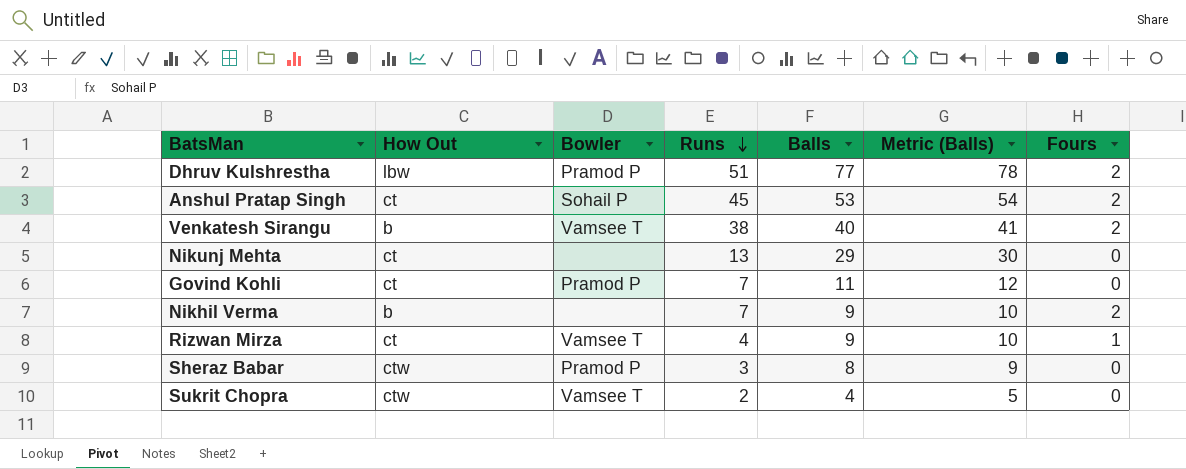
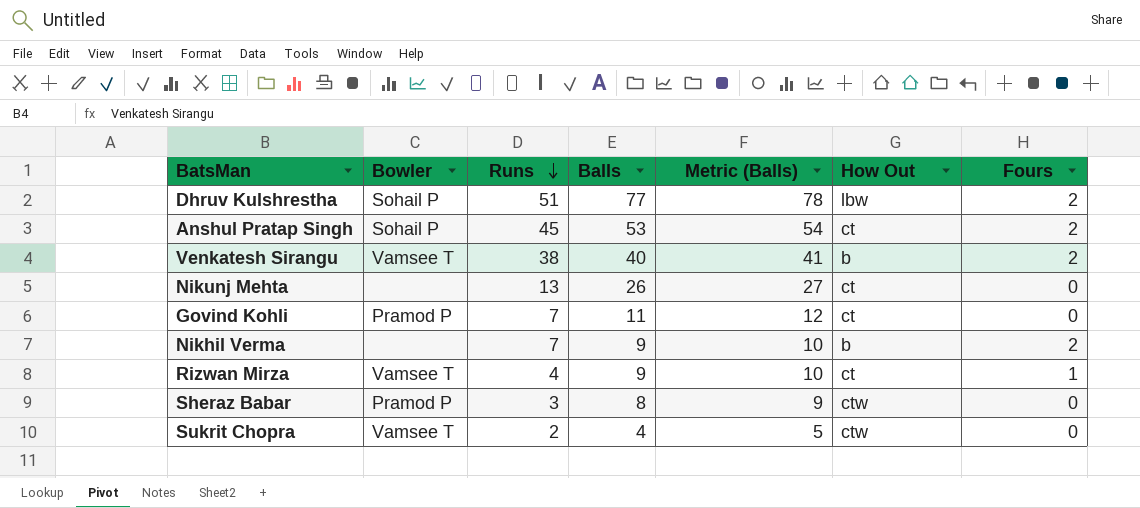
column How Out | position: 2 -> 6
Dhruv Kulshrestha | Bowler: Pramod P -> Sohail P
Nikunj Mehta | Balls: 29 -> 26
Nikunj Mehta | Metric (Balls): 30 -> 27

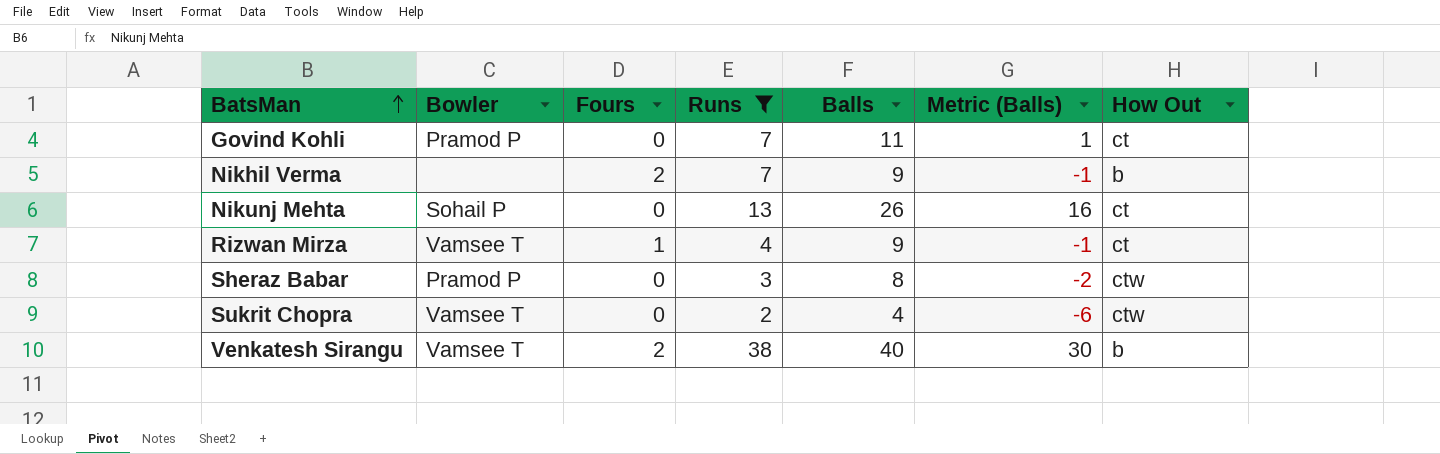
filter: none -> Runs <= 38
row order: Runs descending -> BatsMan ascending
column Fours | position: 7 -> 3
column Metric (Balls) | formula: [Balls] + 1 -> [Balls] - 10
Nikunj Mehta | Bowler: none -> Sohail P

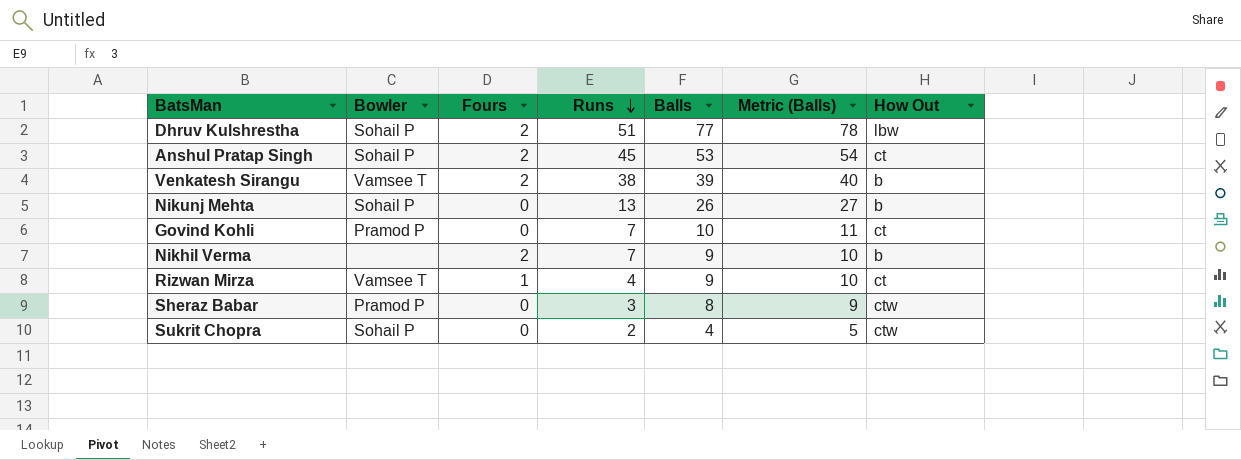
filter: Runs <= 38 -> none
row order: BatsMan ascending -> Runs descending
column Metric (Balls) | formula: [Balls] - 10 -> [Balls] + 1
Venkatesh Sirangu | Balls: 40 -> 39
Nikunj Mehta | How Out: ct -> b
Govind Kohli | Balls: 11 -> 10
Sukrit Chopra | Bowler: Vamsee T -> Sohail P

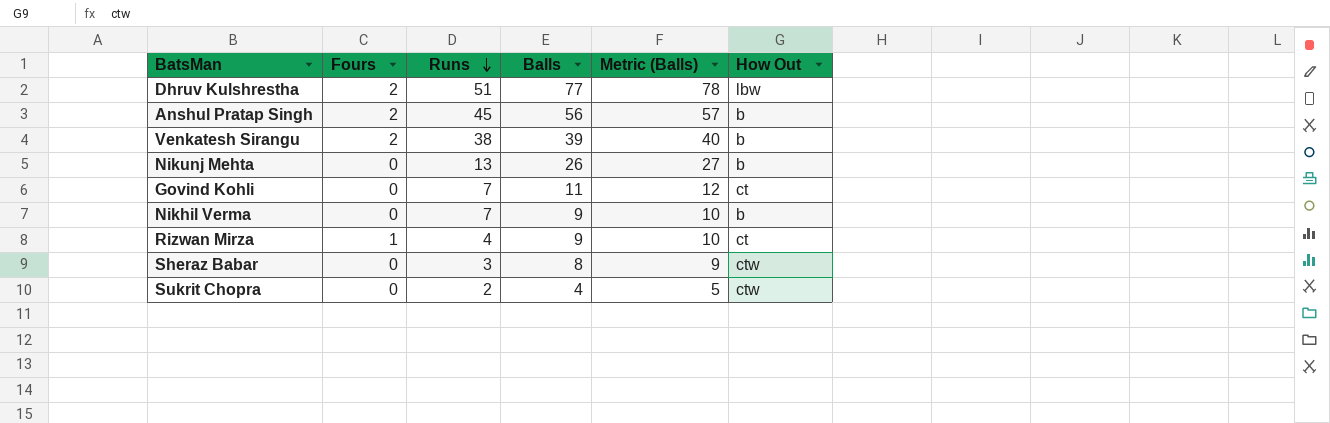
column Bowler | position: 2 -> none
Anshul Pratap Singh | Balls: 53 -> 56
Anshul Pratap Singh | Metric (Balls): 54 -> 57
Anshul Pratap Singh | How Out: ct -> b
Govind Kohli | Balls: 10 -> 11
Govind Kohli | Metric (Balls): 11 -> 12
Nikhil Verma | Fours: 2 -> 0

